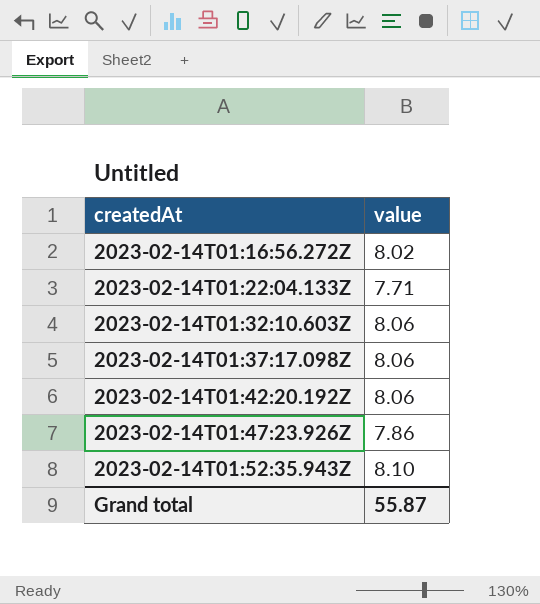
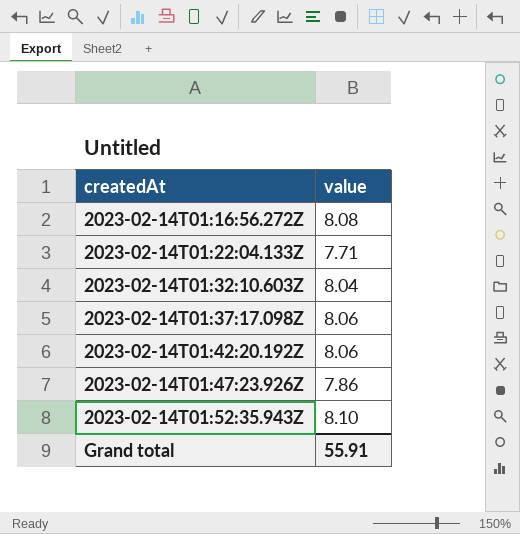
2023-02-14T01:16:56.272Z | value: 8.02 -> 8.08
2023-02-14T01:32:10.603Z | value: 8.06 -> 8.04
Grand total | value: 55.87 -> 55.91

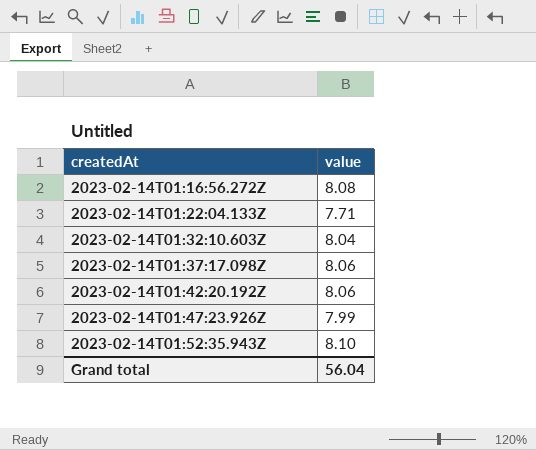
2023-02-14T01:47:23.926Z | value: 7.86 -> 7.99
Grand total | value: 55.91 -> 56.04

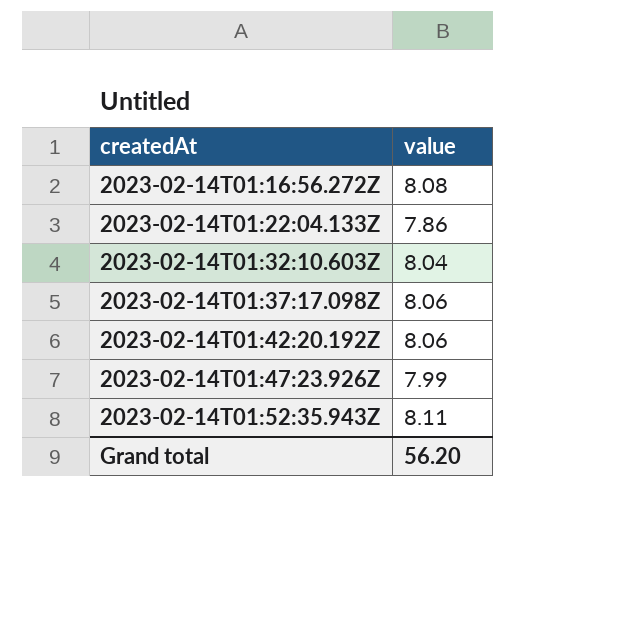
2023-02-14T01:22:04.133Z | value: 7.71 -> 7.86
2023-02-14T01:52:35.943Z | value: 8.10 -> 8.11
Grand total | value: 56.04 -> 56.20

